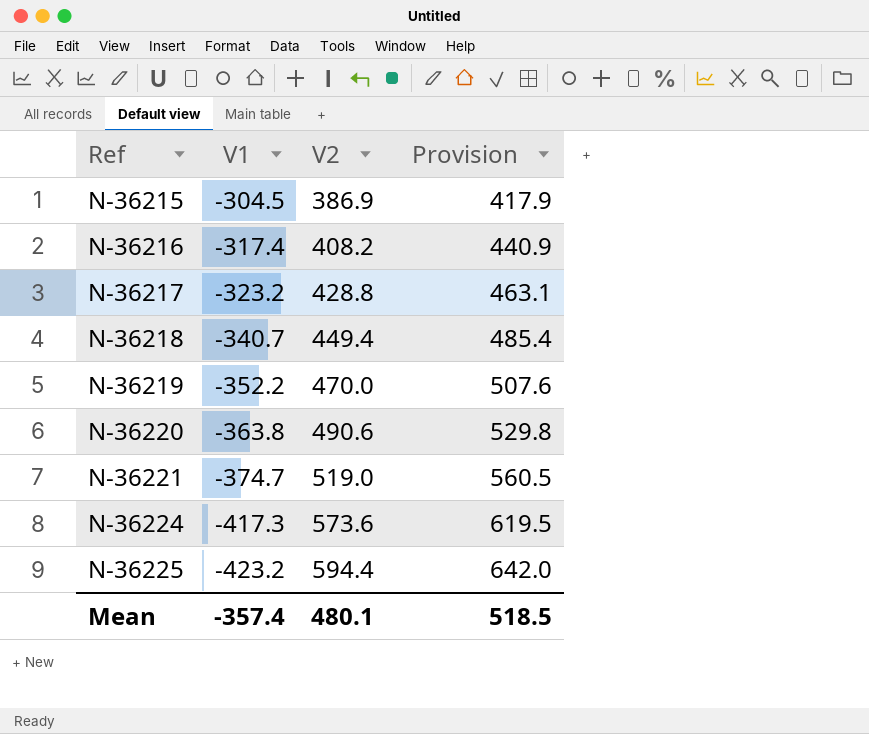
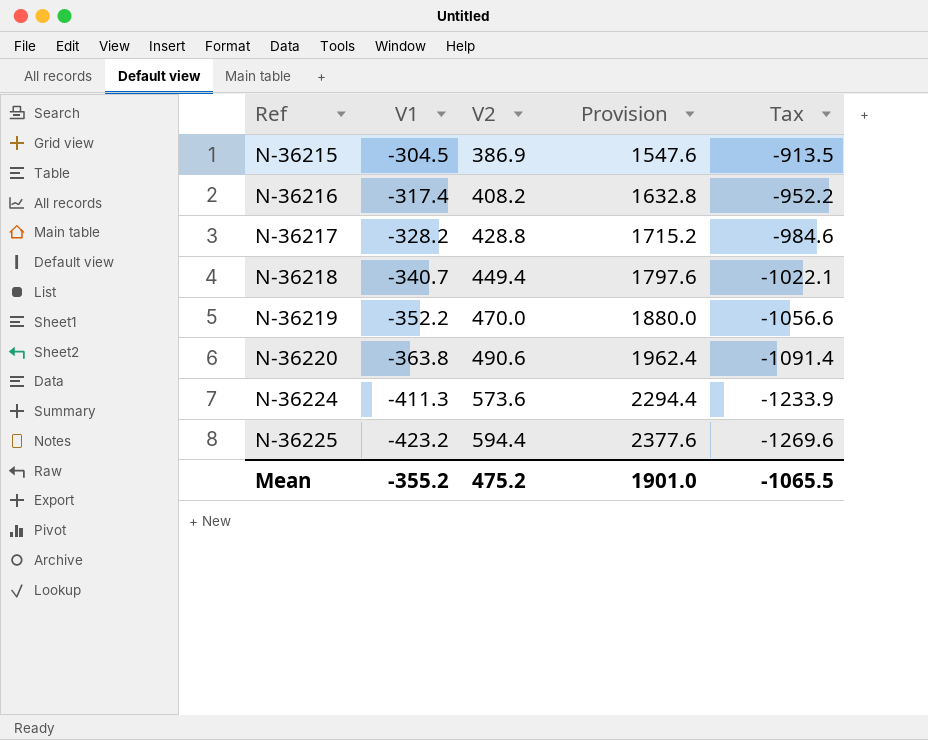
column Provision | formula: [V2] * 1.08 -> [V2] * 4
column Tax | formula: none -> [V1] * 3
row N-36221: -374.7 | 519.0 | 560.5 -> none
N-36217 | V1: -323.2 -> -328.2
N-36224 | V1: -417.3 -> -411.3
Mean | V1: -357.4 -> -355.2
Mean | V2: 480.1 -> 475.2
Mean | Provision: 518.5 -> 1901.0

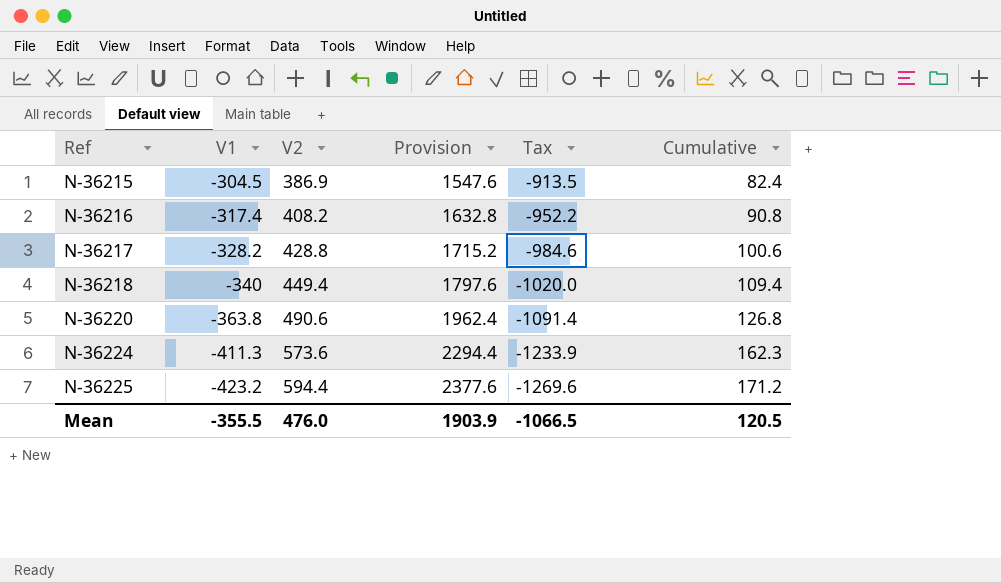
column Cumulative | formula: none -> [V1] + [V2]
row N-36219: -352.2 | 470.0 | 1880.0 | -1056.6 -> none
N-36218 | V1: -340.7 -> -340
N-36218 | Tax: -1022.1 -> -1020.0
Mean | V1: -355.2 -> -355.5
Mean | V2: 475.2 -> 476.0
Mean | Provision: 1901.0 -> 1903.9
Mean | Tax: -1065.5 -> -1066.5

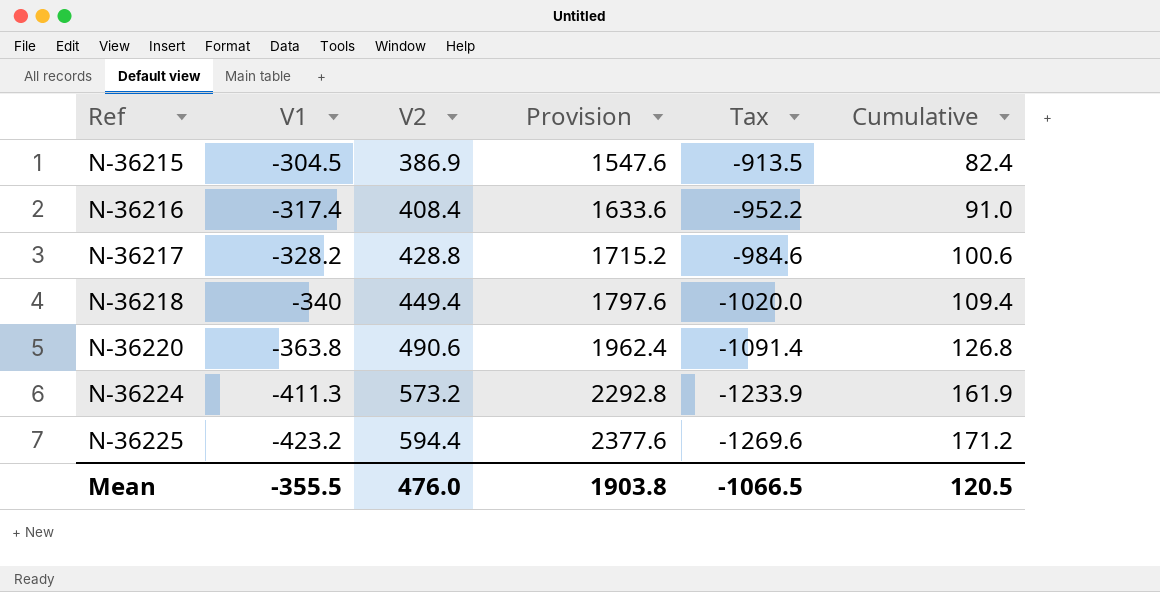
N-36216 | V2: 408.2 -> 408.4
N-36216 | Provision: 1632.8 -> 1633.6
N-36216 | Cumulative: 90.8 -> 91.0
N-36224 | V2: 573.6 -> 573.2
N-36224 | Provision: 2294.4 -> 2292.8
N-36224 | Cumulative: 162.3 -> 161.9
Mean | Provision: 1903.9 -> 1903.8

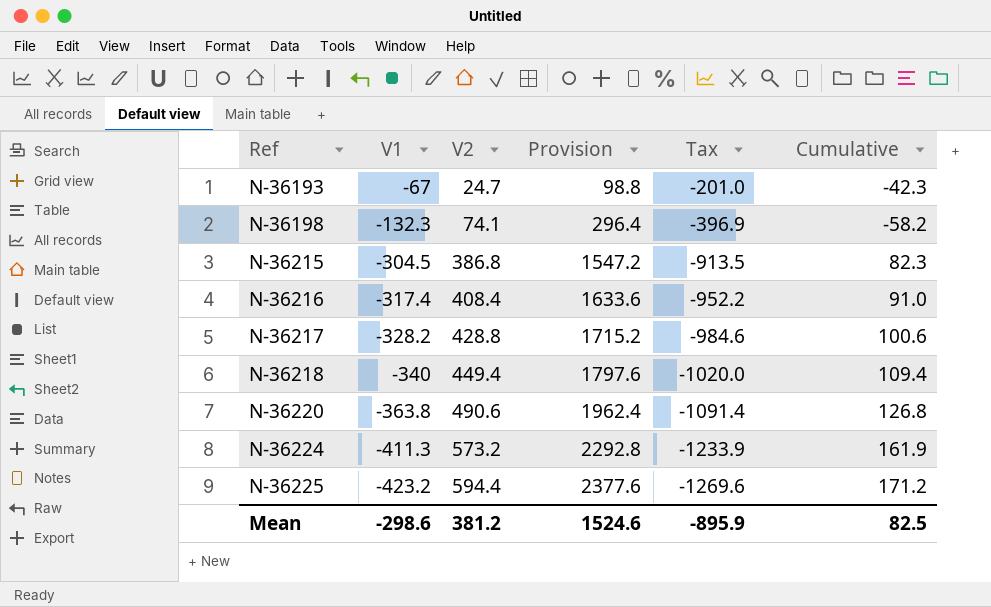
row N-36193: none -> -67 | 24.7 | 98.8 | -201.0 | -42.3
row N-36198: none -> -132.3 | 74.1 | 296.4 | -396.9 | -58.2
N-36215 | V2: 386.9 -> 386.8
N-36215 | Provision: 1547.6 -> 1547.2
N-36215 | Cumulative: 82.4 -> 82.3
Mean | V1: -355.5 -> -298.6
Mean | V2: 476.0 -> 381.2
Mean | Provision: 1903.8 -> 1524.6
Mean | Tax: -1066.5 -> -895.9
Mean | Cumulative: 120.5 -> 82.5

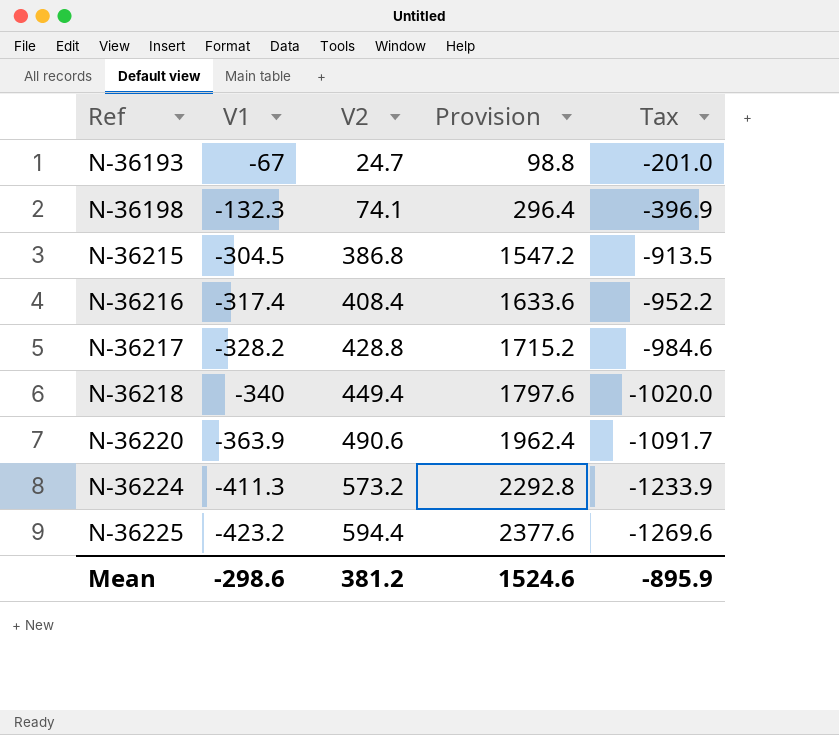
column Cumulative | formula: [V1] + [V2] -> none
N-36220 | V1: -363.8 -> -363.9
N-36220 | Tax: -1091.4 -> -1091.7

